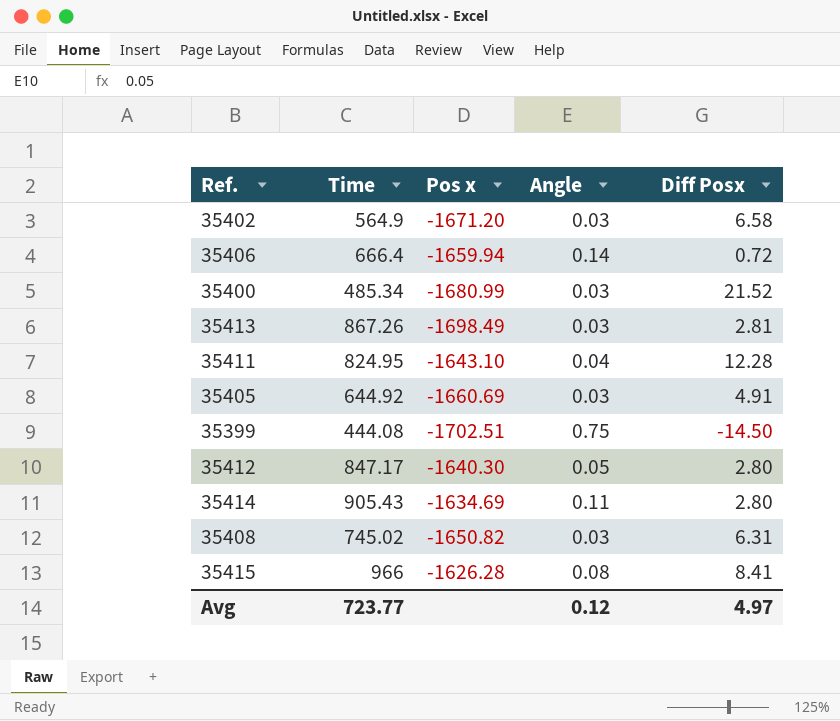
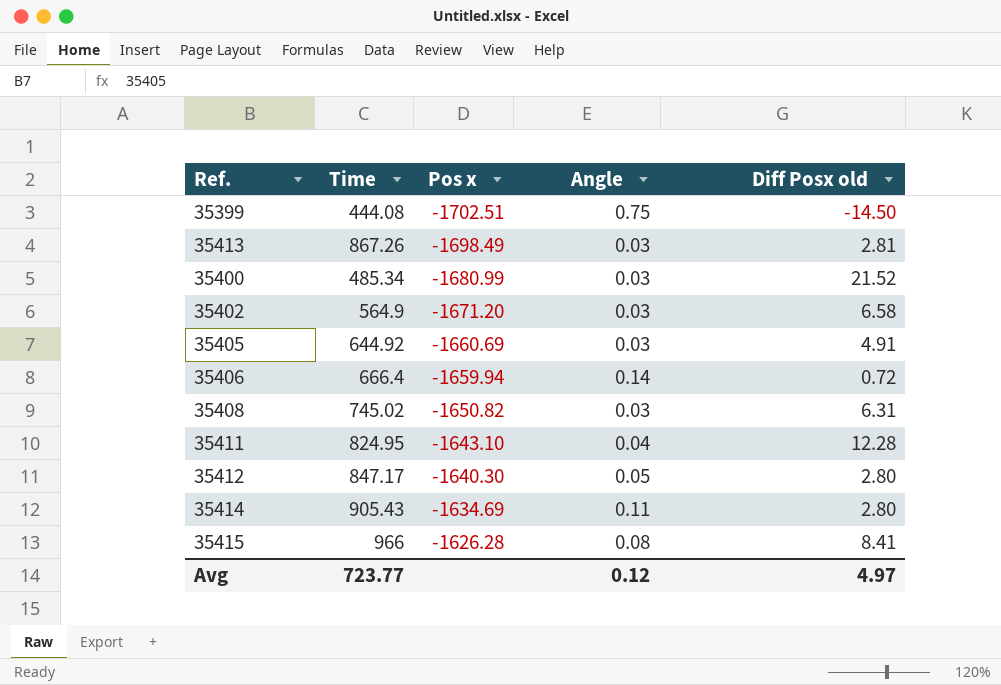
row order: none -> Pos x ascending
column name: Diff Posx -> Diff Posx old

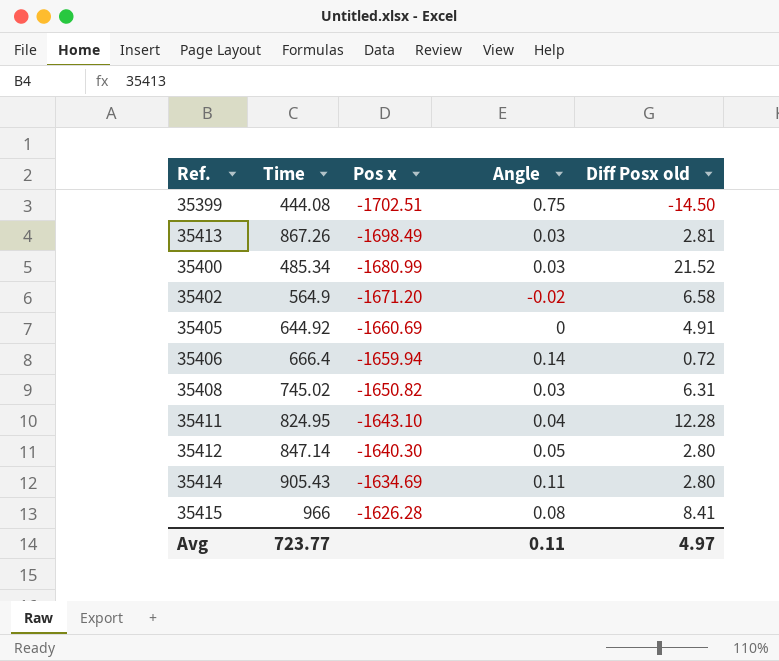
35402 | Angle: 0.03 -> -0.02
35405 | Angle: 0.03 -> 0
35412 | Time: 847.17 -> 847.14
Avg | Angle: 0.12 -> 0.11

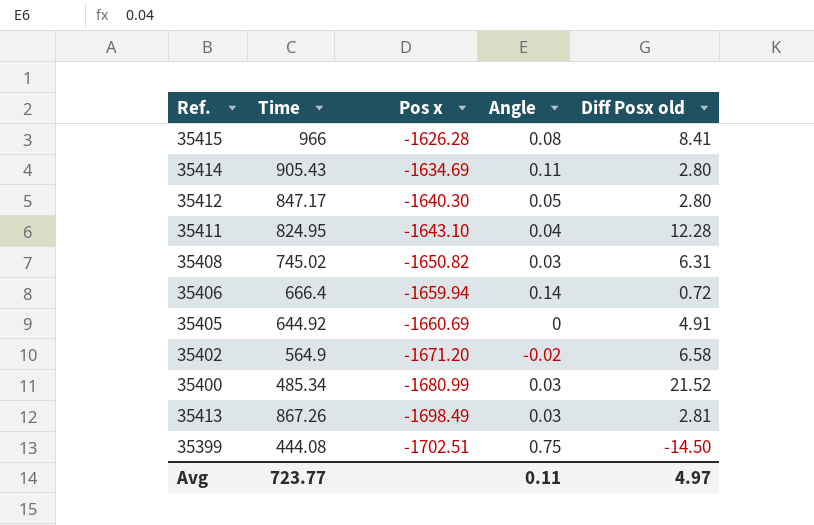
row order: Pos x ascending -> Pos x descending
35412 | Time: 847.14 -> 847.17

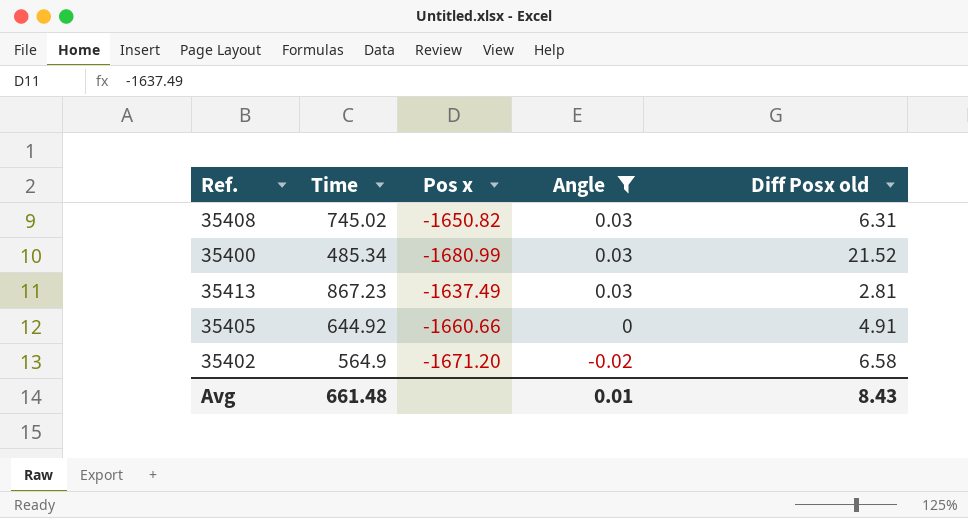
filter: none -> Angle <= 0.03
row order: Pos x descending -> Angle descending
35413 | Time: 867.26 -> 867.23
35413 | Pos x: -1698.49 -> -1637.49
35405 | Pos x: -1660.69 -> -1660.66
Avg | Time: 723.77 -> 661.48
Avg | Angle: 0.11 -> 0.01
Avg | Diff Posx old: 4.97 -> 8.43

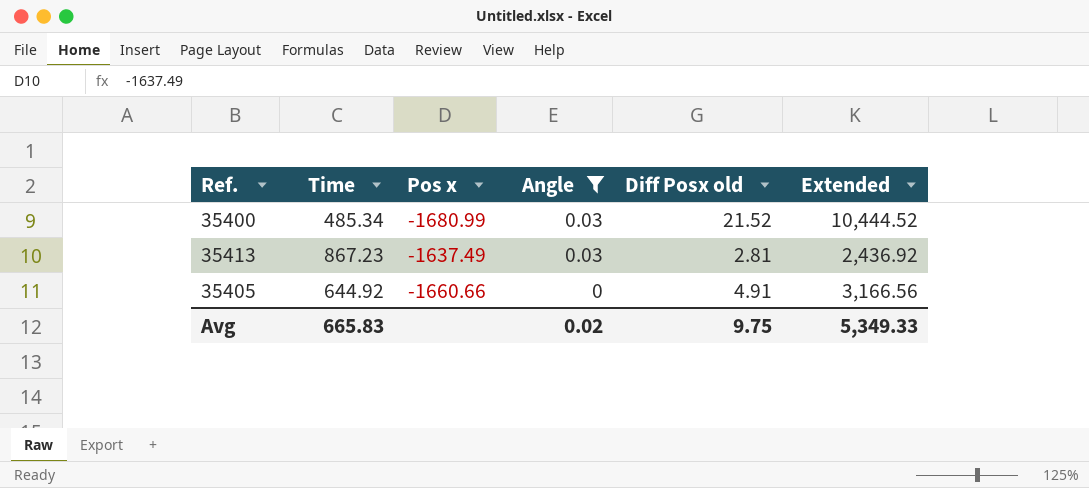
column Extended | formula: none -> [Time] * [Diff Posx old]
row 35408: 745.02 | -1650.82 | 0.03 | 6.31 -> none
row 35402: 564.9 | -1671.20 | -0.02 | 6.58 -> none
Avg | Time: 661.48 -> 665.83
Avg | Angle: 0.01 -> 0.02
Avg | Diff Posx old: 8.43 -> 9.75

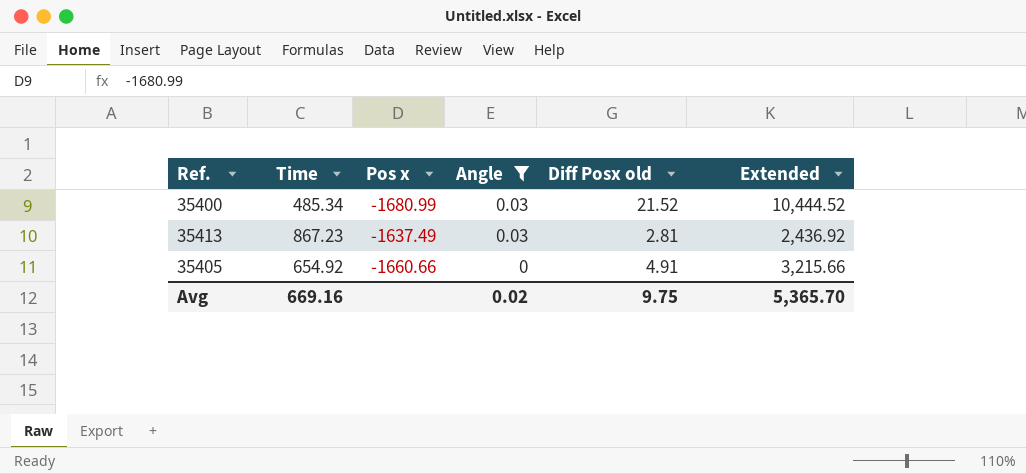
35405 | Time: 644.92 -> 654.92
35405 | Extended: 3,166.56 -> 3,215.66
Avg | Time: 665.83 -> 669.16
Avg | Extended: 5,349.33 -> 5,365.70

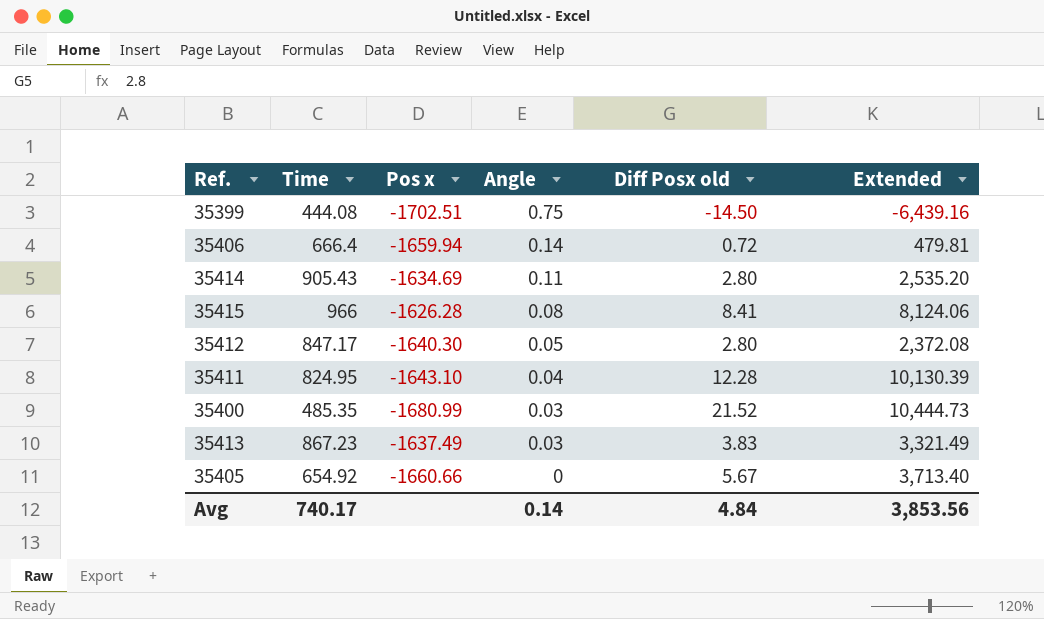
filter: Angle <= 0.03 -> none
35400 | Time: 485.34 -> 485.35
35400 | Extended: 10,444.52 -> 10,444.73
35413 | Diff Posx old: 2.81 -> 3.83
35413 | Extended: 2,436.92 -> 3,321.49
35405 | Diff Posx old: 4.91 -> 5.67
35405 | Extended: 3,215.66 -> 3,713.40
Avg | Time: 669.16 -> 740.17
Avg | Angle: 0.02 -> 0.14
Avg | Diff Posx old: 9.75 -> 4.84
Avg | Extended: 5,365.70 -> 3,853.56

